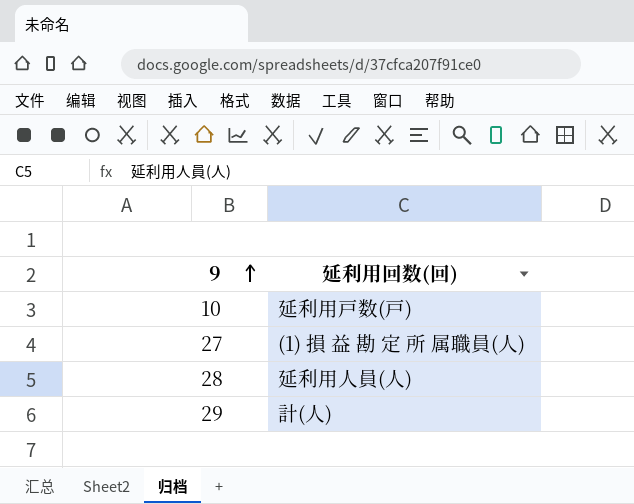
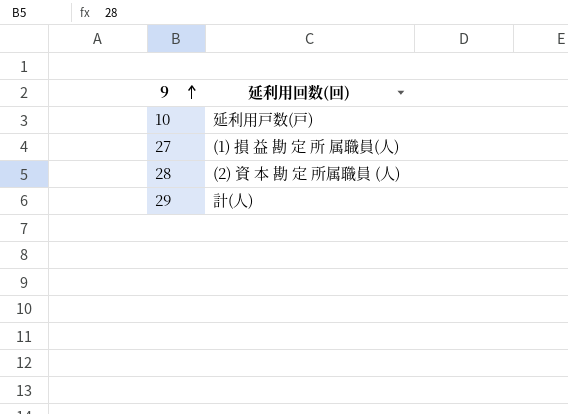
28 | 延利用回数(回): 延利用人員(人) -> (2) 資 本 勘 定 所属職員 (人)

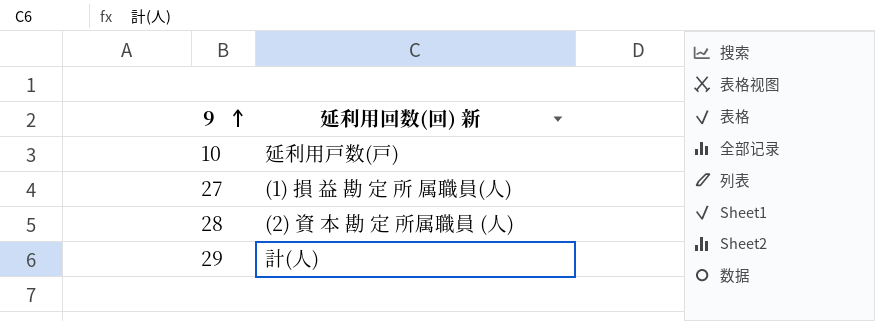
column name: 延利用回数(回) -> 延利用回数(回) 新

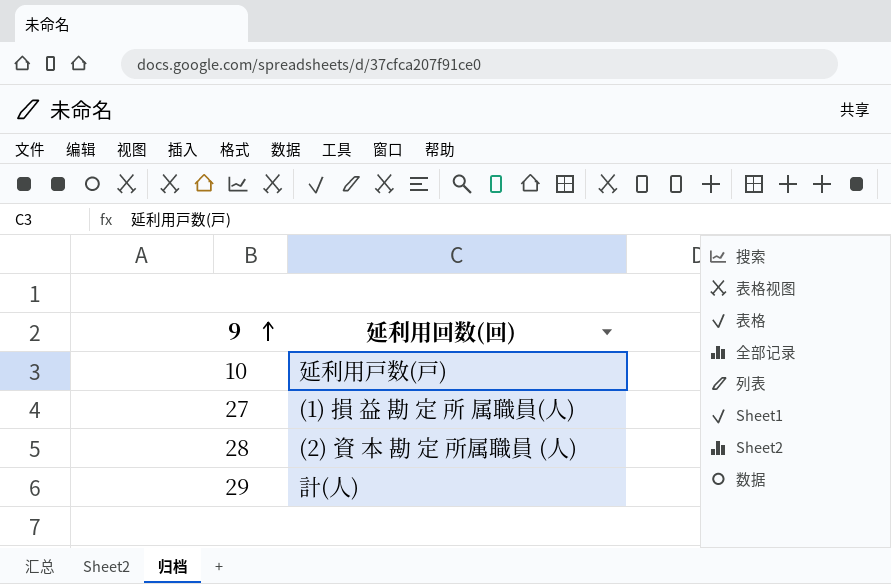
column name: 延利用回数(回) 新 -> 延利用回数(回)

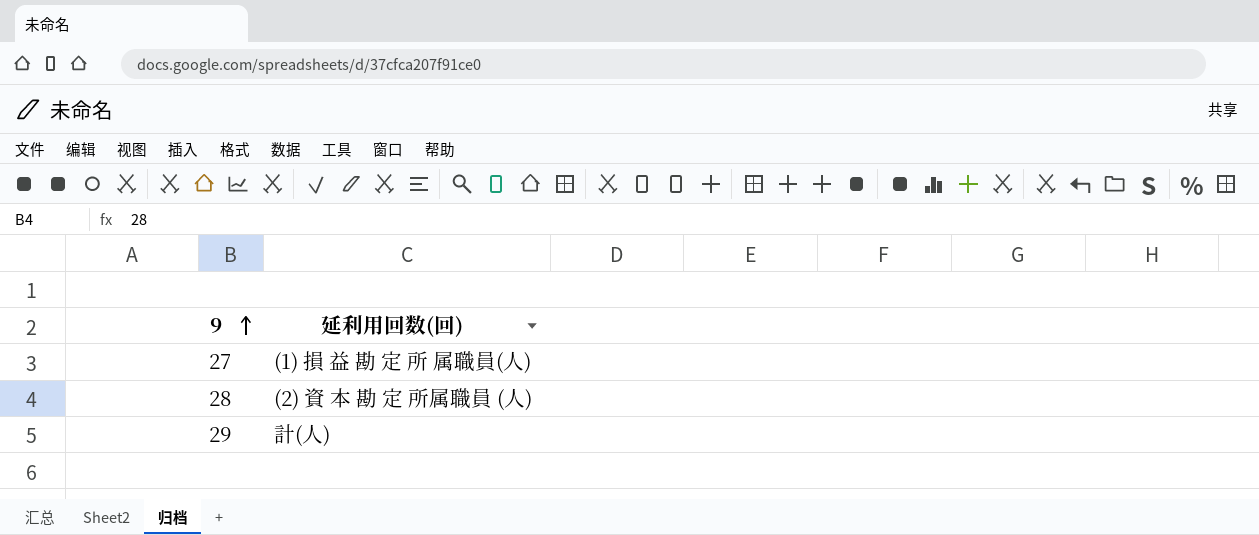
row 10: 延利用戸数(戸) -> none

